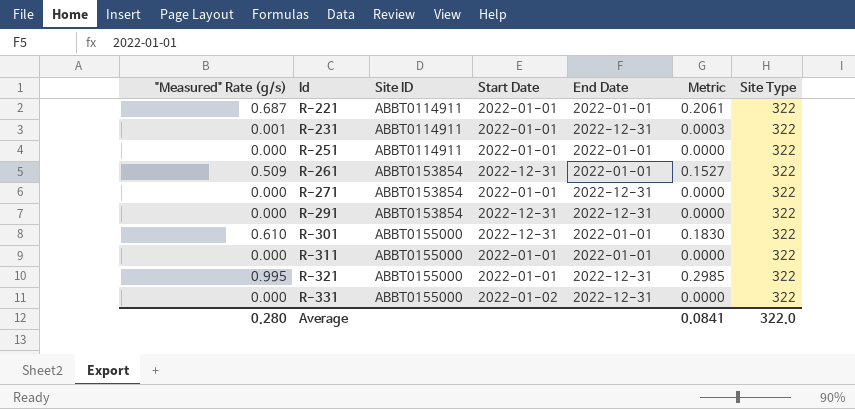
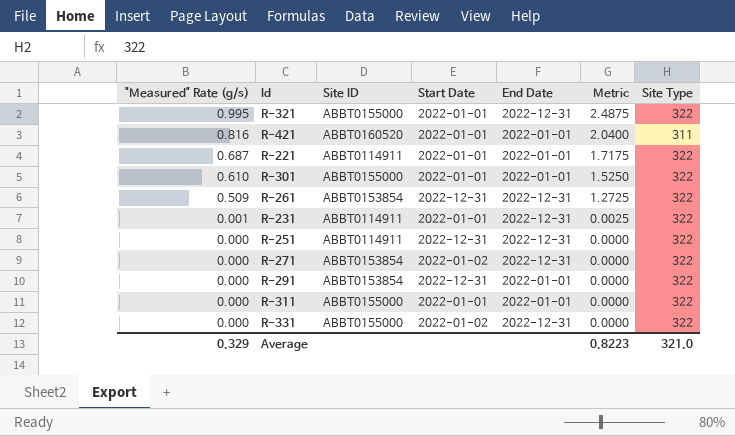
row order: Id ascending -> "Measured" Rate (g/s) descending
column Metric | formula: ["Measured" Rate (g/s)] * 0.3 -> ["Measured" Rate (g/s)] * 2.5
row R-421: none -> 0.816 | ABBT0160520 | 2022-01-01 | 2022-01-01 | 2.0400 | 311
R-301 | Start Date: 2022-12-31 -> 2022-01-01
R-261 | End Date: 2022-01-01 -> 2022-12-31
R-251 | Start Date: 2022-01-01 -> 2022-12-31
R-251 | End Date: 2022-01-01 -> 2022-12-31
R-271 | Start Date: 2022-01-01 -> 2022-01-02
R-291 | End Date: 2022-12-31 -> 2022-01-01
Average | "Measured" Rate (g/s): 0.280 -> 0.329
Average | Metric: 0.0841 -> 0.8223
Average | Site Type: 322.0 -> 321.0

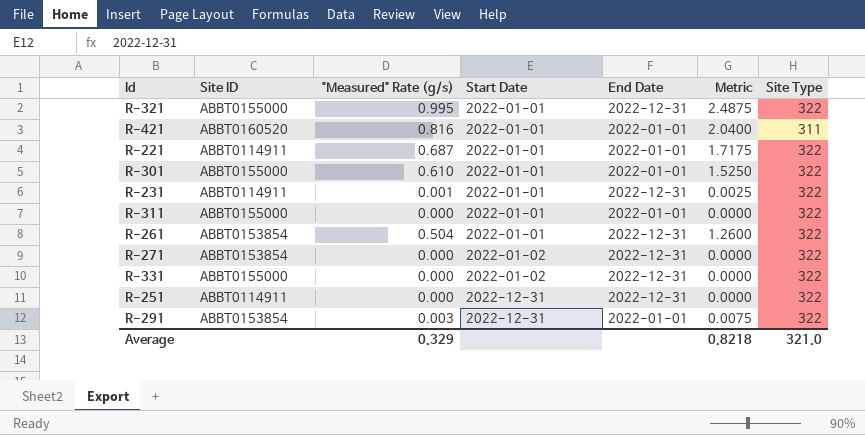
row order: "Measured" Rate (g/s) descending -> Start Date ascending
column "Measured" Rate (g/s) | position: 1 -> 3
R-261 | "Measured" Rate (g/s): 0.509 -> 0.504
R-261 | Start Date: 2022-12-31 -> 2022-01-01
R-261 | Metric: 1.2725 -> 1.2600
R-291 | "Measured" Rate (g/s): 0.000 -> 0.003
R-291 | Metric: 0.0000 -> 0.0075
Average | Metric: 0.8223 -> 0.8218

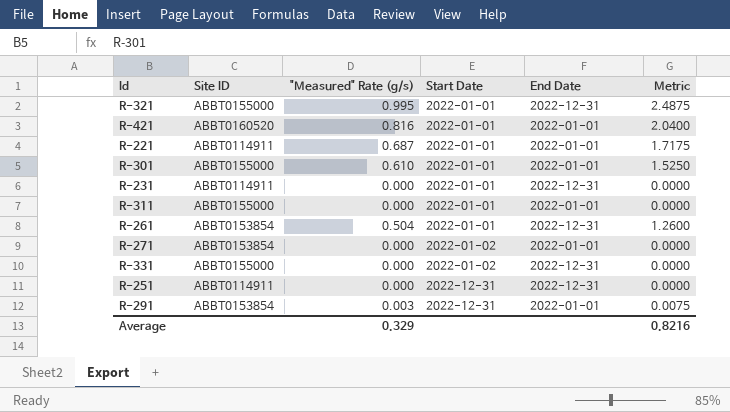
column Site Type | position: 7 -> none
R-231 | "Measured" Rate (g/s): 0.001 -> 0.000
R-231 | Metric: 0.0025 -> 0.0000
R-271 | End Date: 2022-12-31 -> 2022-01-01
Average | Metric: 0.8218 -> 0.8216

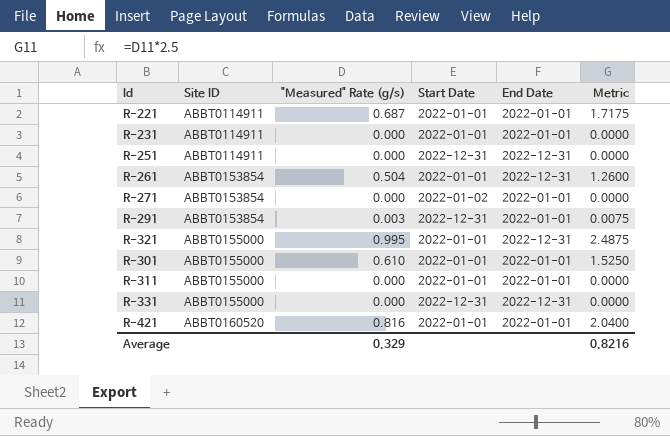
row order: Start Date ascending -> Site ID ascending
R-231 | End Date: 2022-12-31 -> 2022-01-01
R-331 | Start Date: 2022-01-02 -> 2022-12-31

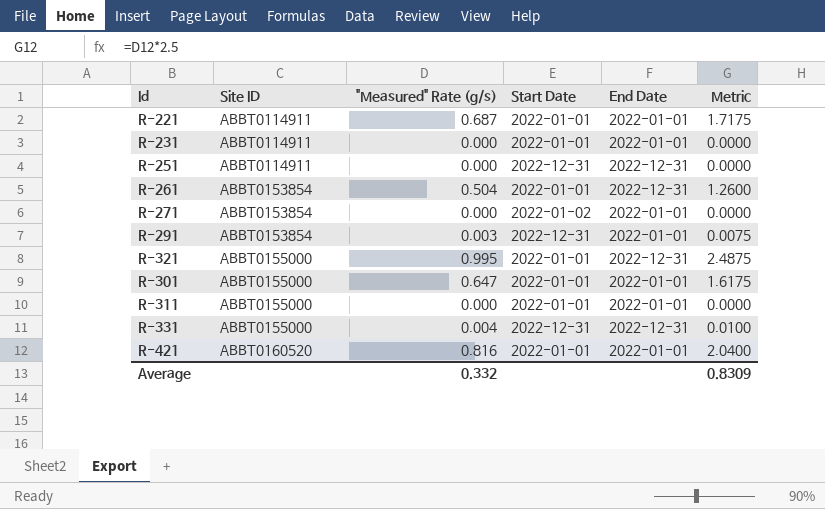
R-301 | "Measured" Rate (g/s): 0.610 -> 0.647
R-301 | Metric: 1.5250 -> 1.6175
R-331 | "Measured" Rate (g/s): 0.000 -> 0.004
R-331 | Metric: 0.0000 -> 0.0100
Average | "Measured" Rate (g/s): 0.329 -> 0.332
Average | Metric: 0.8216 -> 0.8309

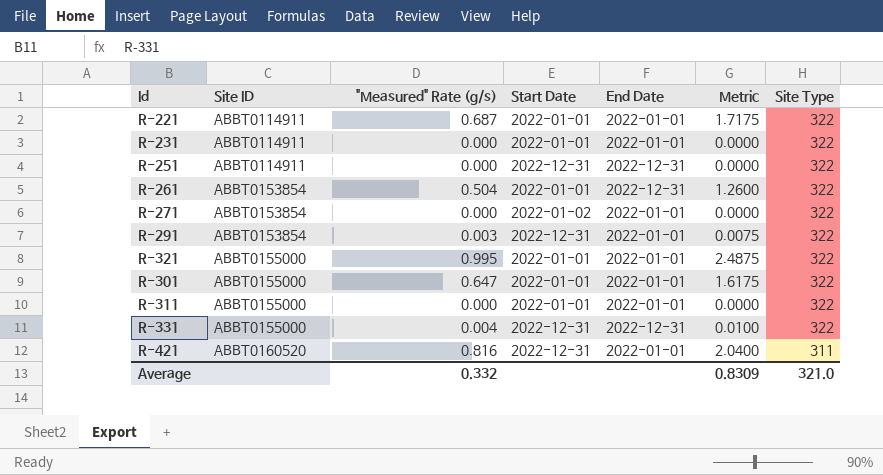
column Site Type | position: none -> 7
R-321 | End Date: 2022-12-31 -> 2022-01-01
R-421 | Start Date: 2022-01-01 -> 2022-12-31

